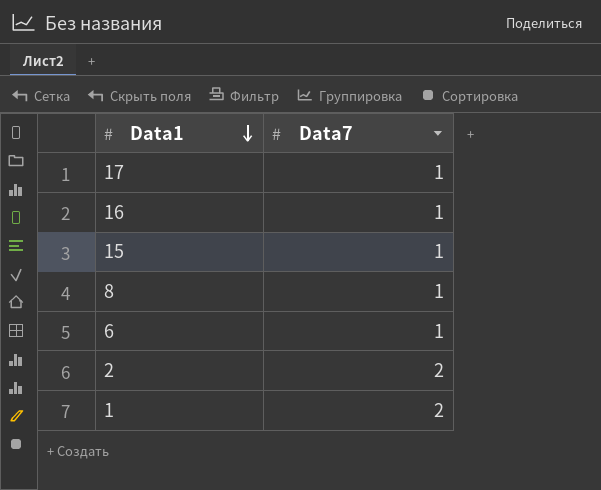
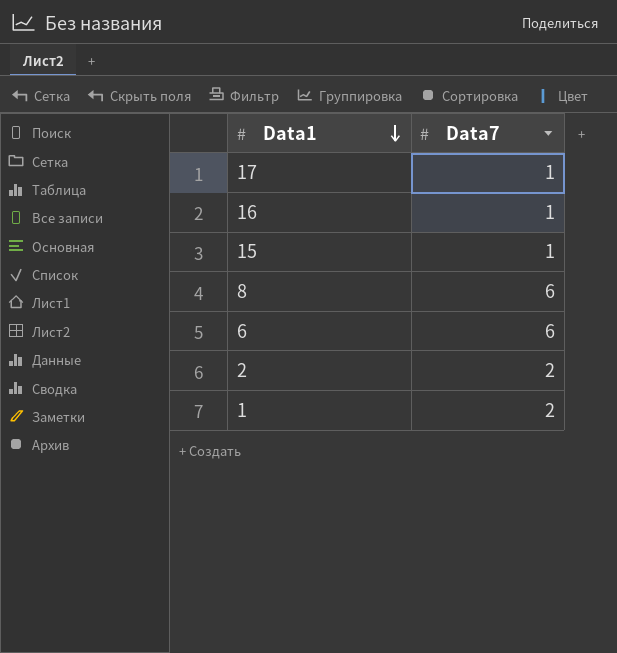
8 | Data7: 1 -> 6
6 | Data7: 1 -> 6

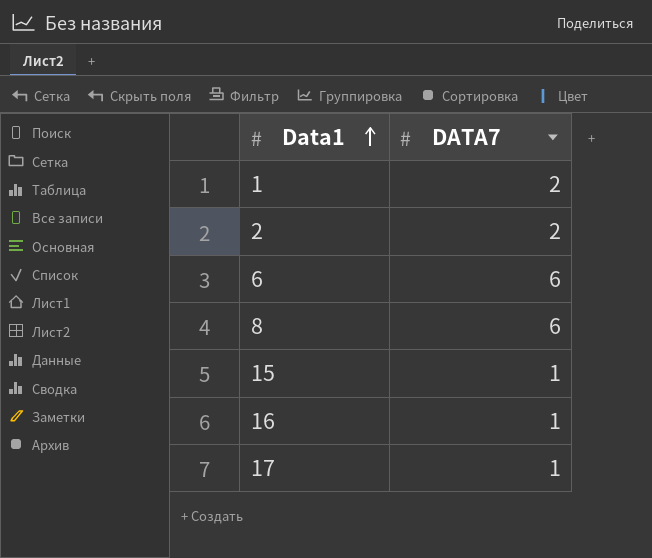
row order: Data1 descending -> Data1 ascending
column name: Data7 -> DATA7

